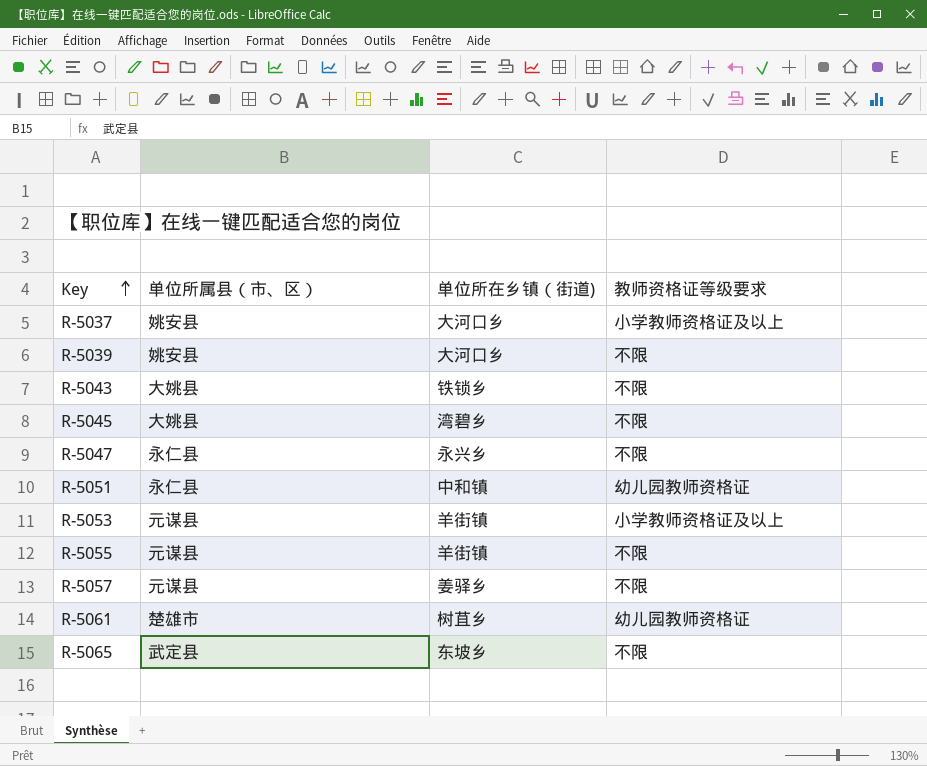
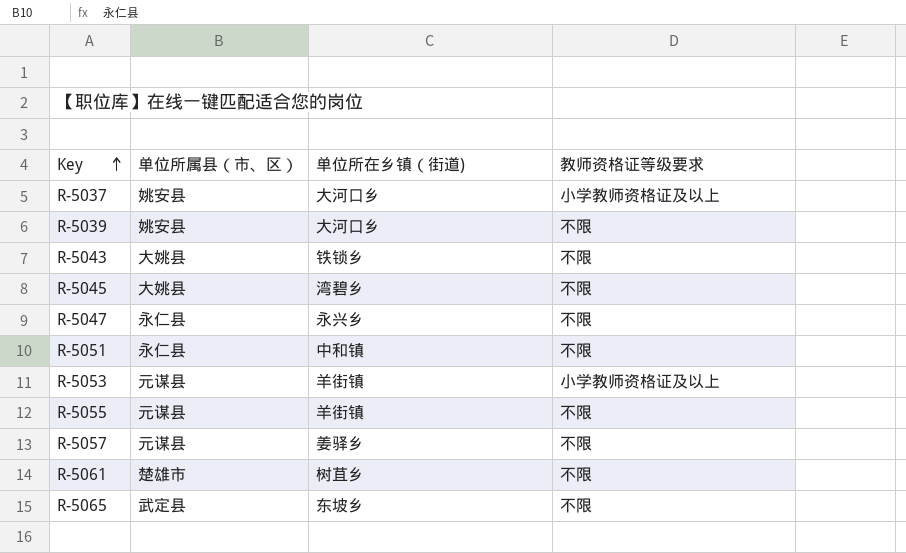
R-5051 | 教师资格证等级要求: 幼儿园教师资格证 -> 不限
R-5061 | 教师资格证等级要求: 幼儿园教师资格证 -> 不限

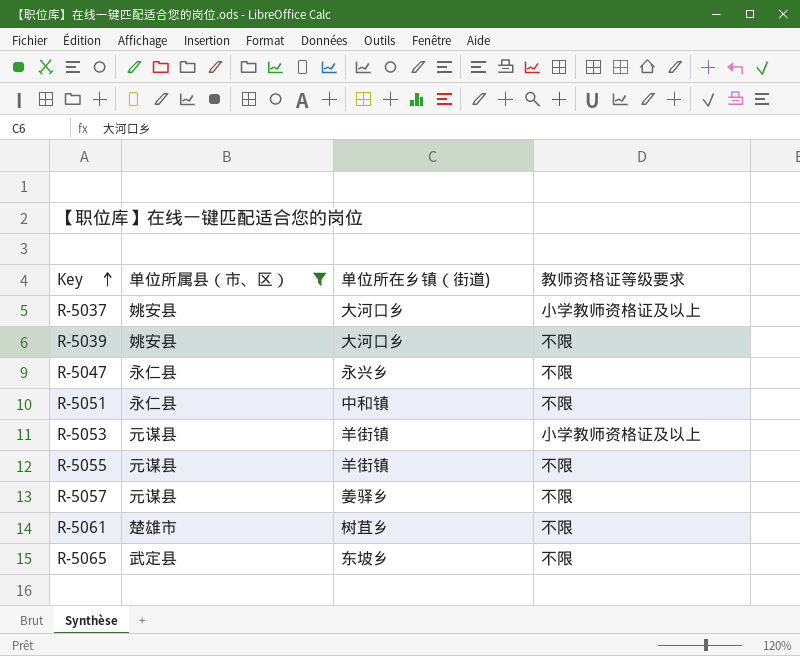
filter: none -> 单位所属县（市、区） != 大姚县

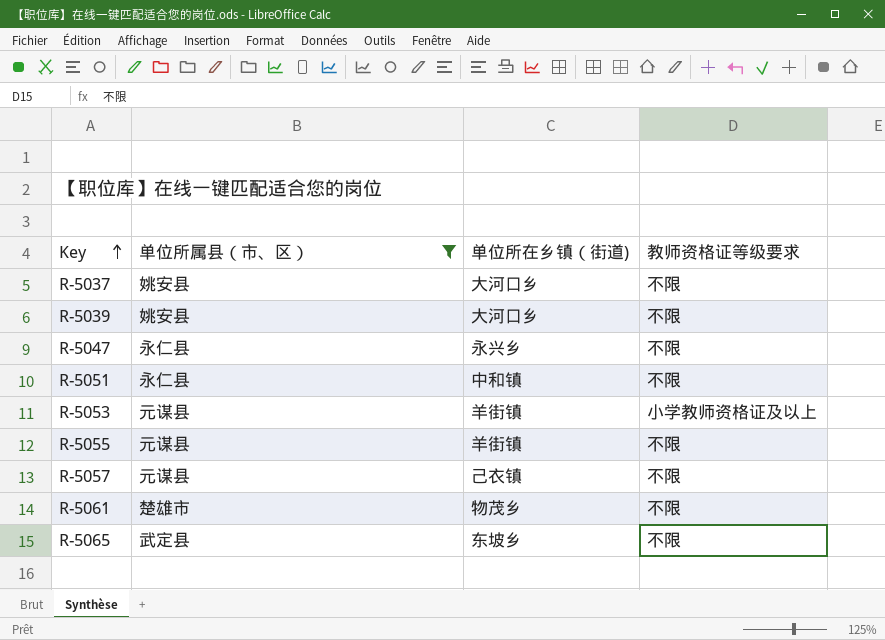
R-5037 | 教师资格证等级要求: 小学教师资格证及以上 -> 不限
R-5057 | 单位所在乡镇（街道): 姜驿乡 -> 己衣镇
R-5061 | 单位所在乡镇（街道): 树苴乡 -> 物茂乡

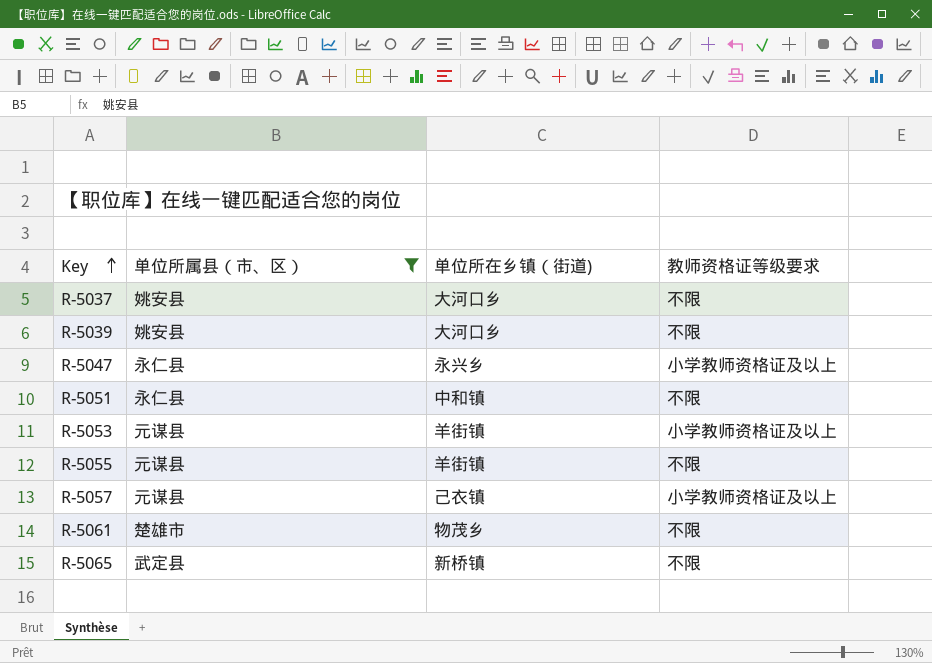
R-5047 | 教师资格证等级要求: 不限 -> 小学教师资格证及以上
R-5057 | 教师资格证等级要求: 不限 -> 小学教师资格证及以上
R-5065 | 单位所在乡镇（街道): 东坡乡 -> 新桥镇

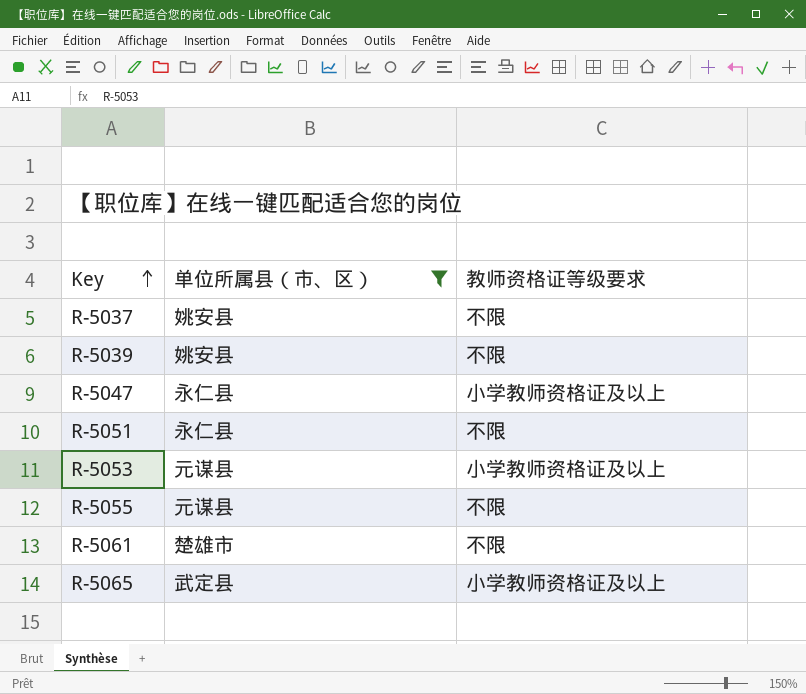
column 单位所在乡镇（街道) | position: 3 -> none
row R-5057: 元谋县 | 己衣镇 | 小学教师资格证及以上 -> none
R-5065 | 教师资格证等级要求: 不限 -> 小学教师资格证及以上

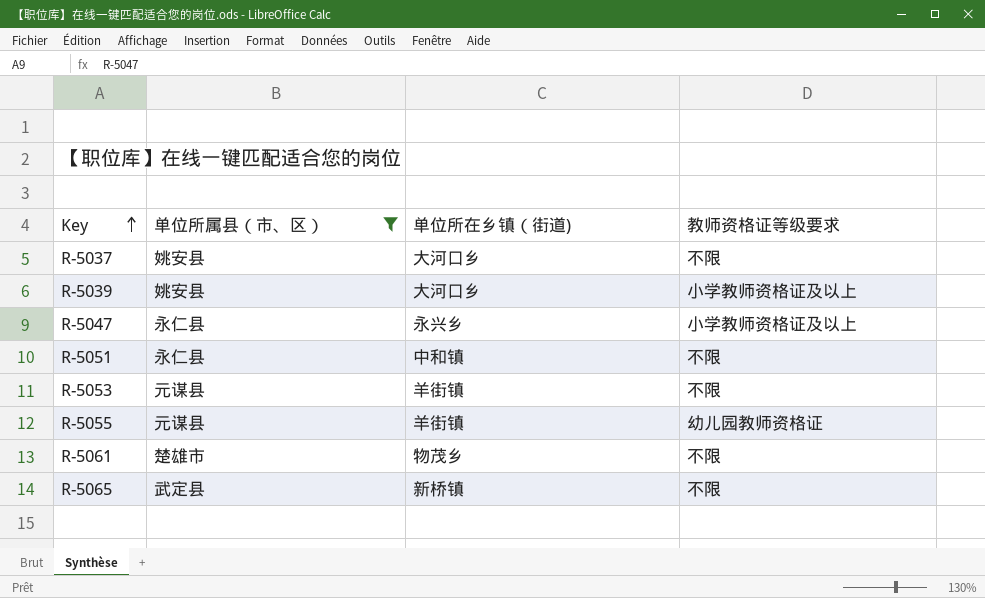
column 单位所在乡镇（街道) | position: none -> 3
R-5039 | 教师资格证等级要求: 不限 -> 小学教师资格证及以上
R-5053 | 教师资格证等级要求: 小学教师资格证及以上 -> 不限
R-5055 | 教师资格证等级要求: 不限 -> 幼儿园教师资格证
R-5065 | 教师资格证等级要求: 小学教师资格证及以上 -> 不限

